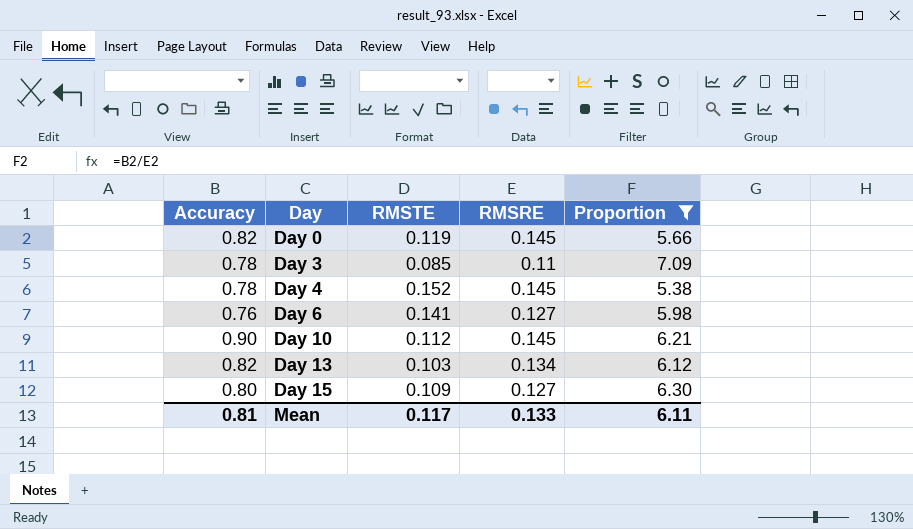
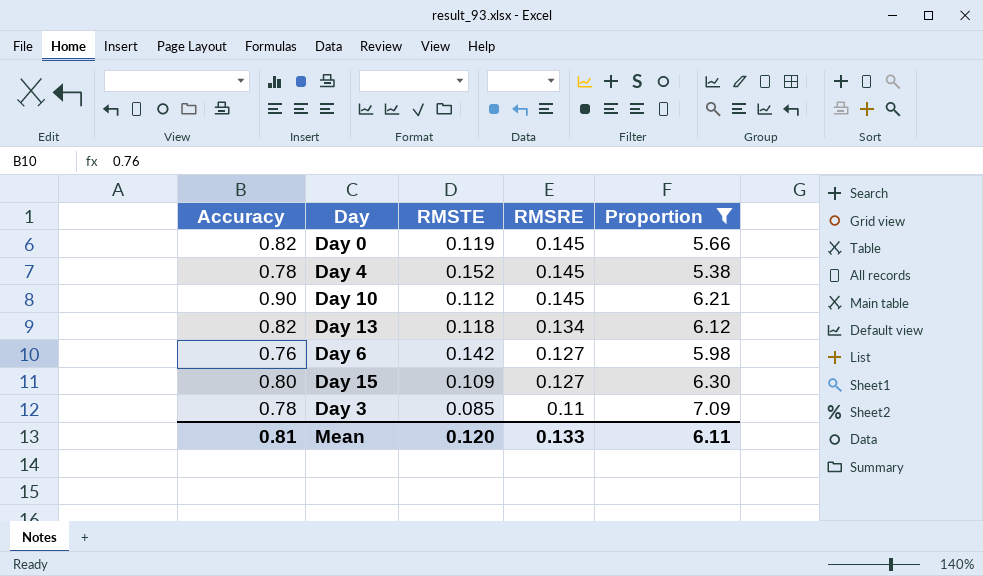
row order: Day ascending -> RMSRE descending
Day 13 | RMSTE: 0.103 -> 0.118
Day 6 | RMSTE: 0.141 -> 0.142
Mean | RMSTE: 0.117 -> 0.120

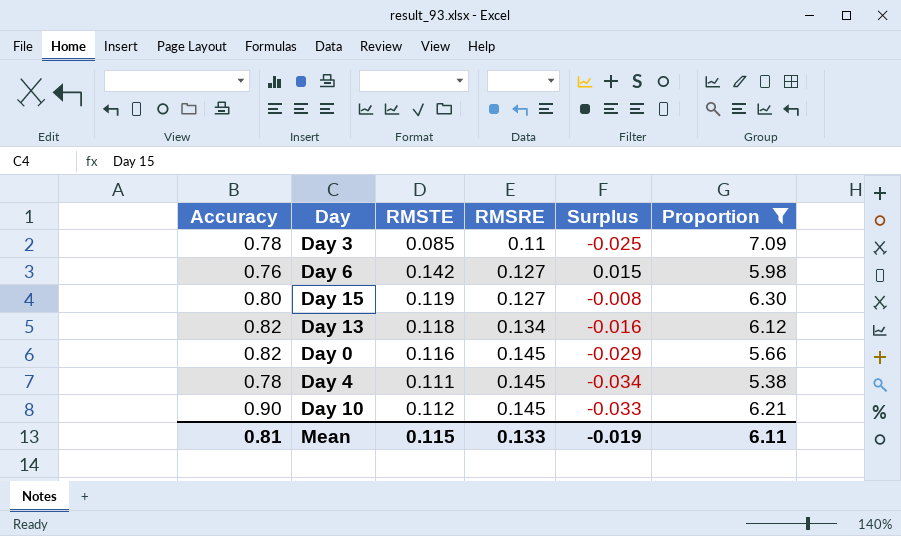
row order: RMSRE descending -> RMSRE ascending
column Surplus | formula: none -> [RMSTE] - [RMSRE]
Day 15 | RMSTE: 0.109 -> 0.119
Day 0 | RMSTE: 0.119 -> 0.116
Day 4 | RMSTE: 0.152 -> 0.111
Mean | RMSTE: 0.120 -> 0.115

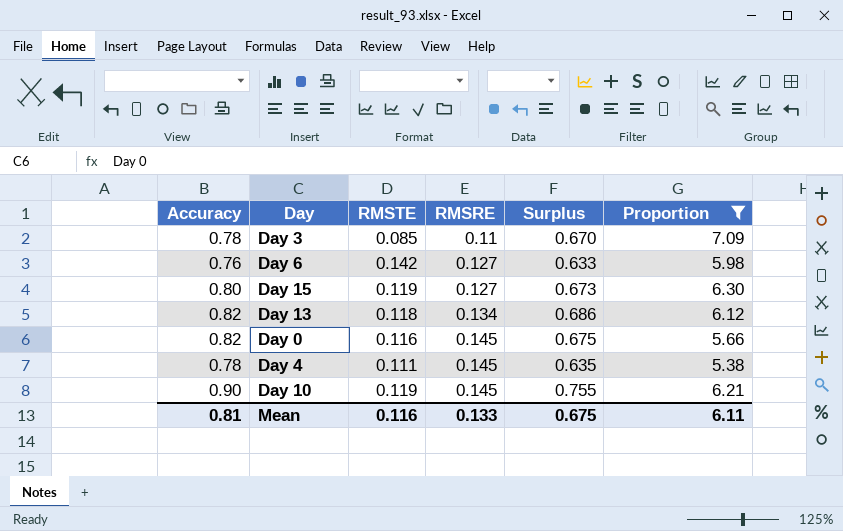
column Surplus | formula: [RMSTE] - [RMSRE] -> [Accuracy] - [RMSRE]
Day 10 | RMSTE: 0.112 -> 0.119
Mean | RMSTE: 0.115 -> 0.116
Mean | Surplus: -0.019 -> 0.675

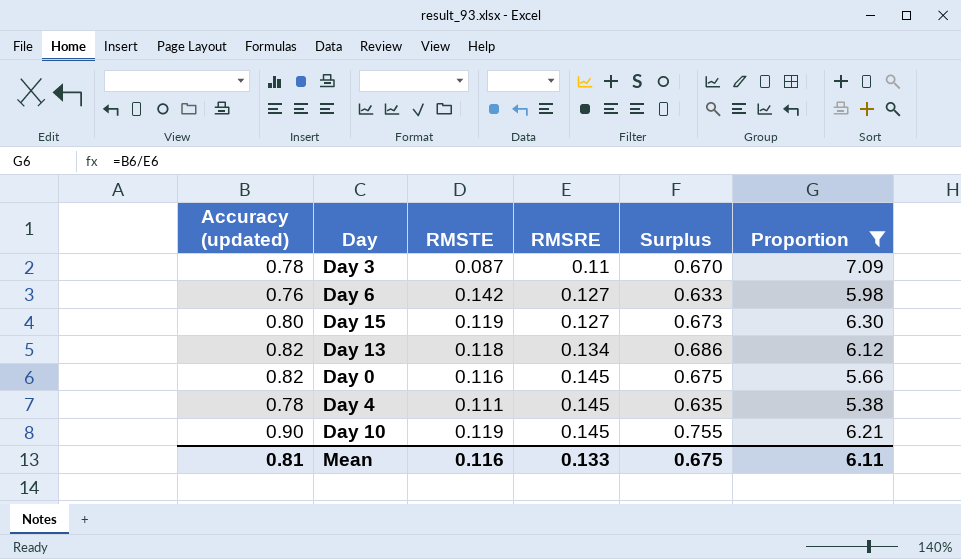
column name: Accuracy -> Accuracy (updated)
Day 3 | RMSTE: 0.085 -> 0.087

